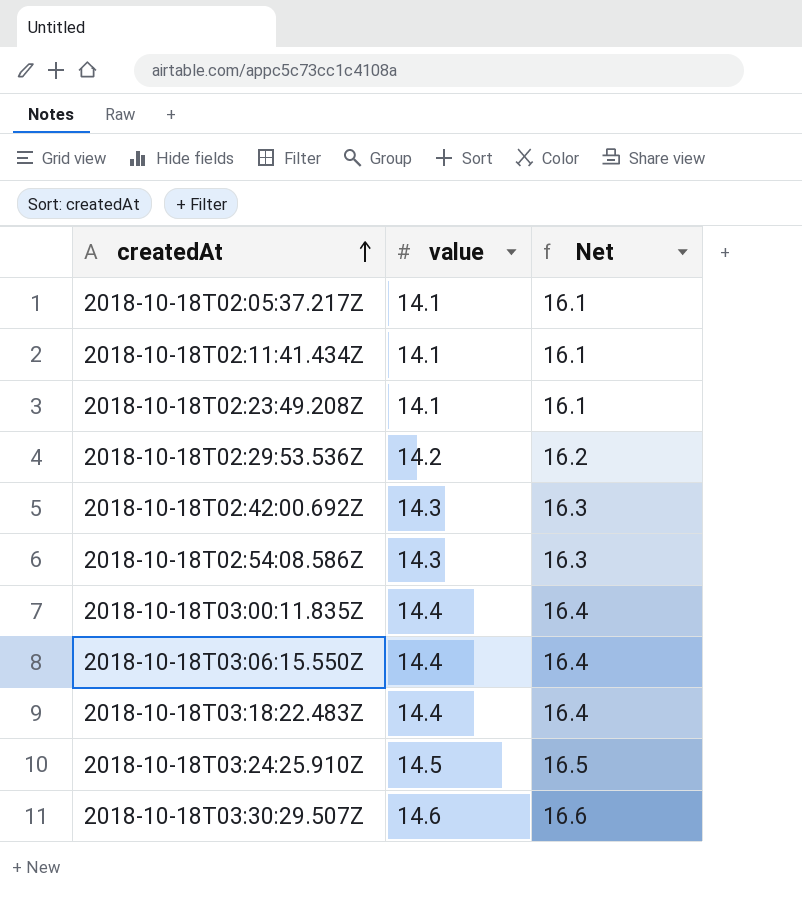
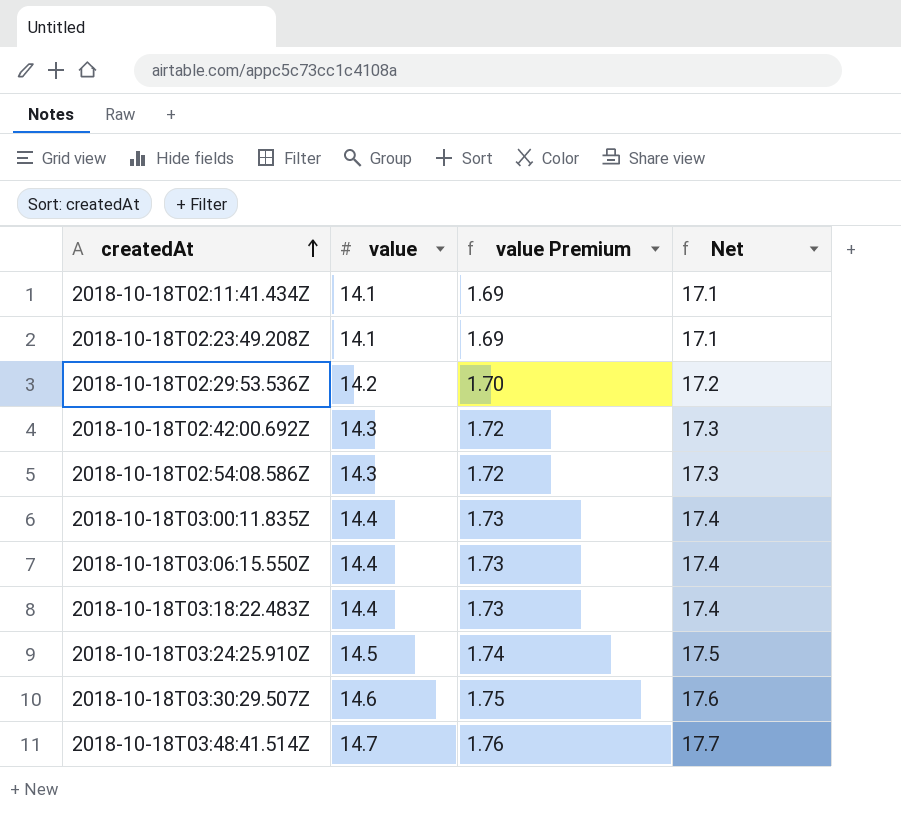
column value Premium | formula: none -> [value] * 0.12
column Net | formula: [value] + 2 -> [value] + 3
row 2018-10-18T02:05:37.217Z: 14.1 | 16.1 -> none
row 2018-10-18T03:48:41.514Z: none -> 14.7 | 1.76 | 17.7

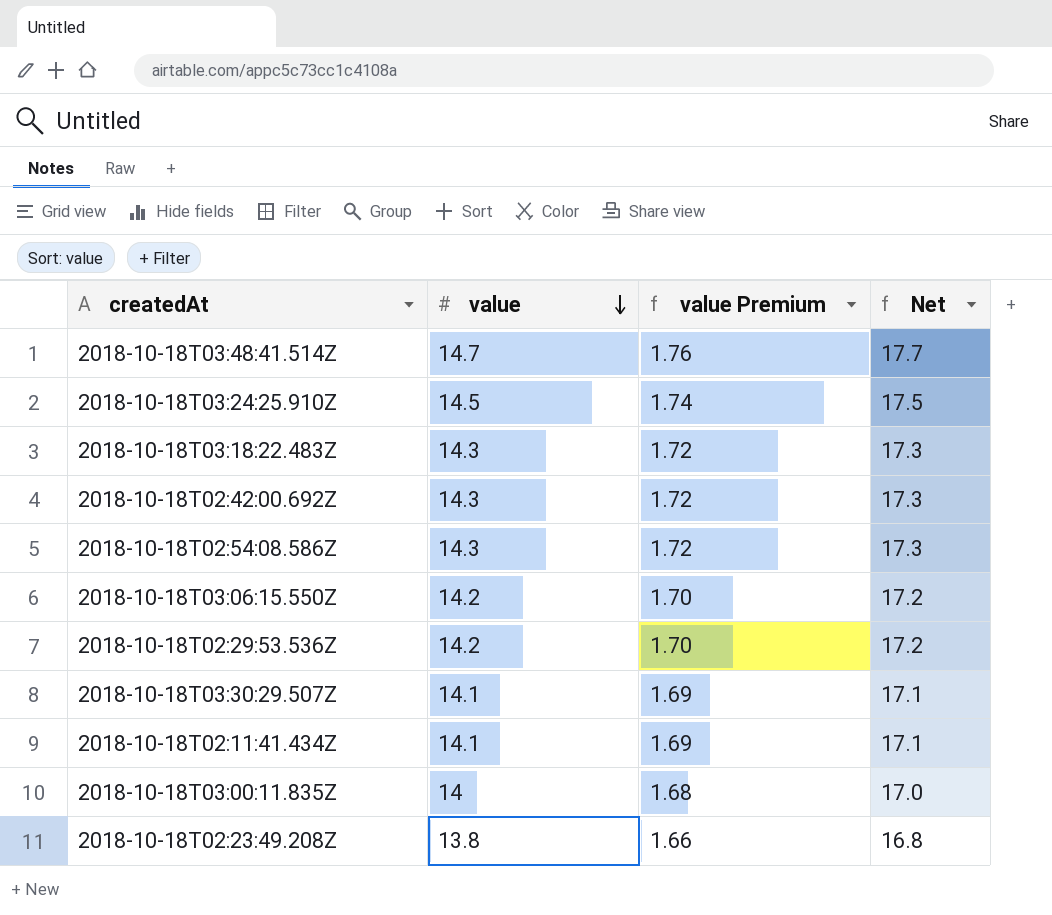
row order: createdAt ascending -> value descending
2018-10-18T03:18:22.483Z | value: 14.4 -> 14.3
2018-10-18T03:18:22.483Z | value Premium: 1.73 -> 1.72
2018-10-18T03:18:22.483Z | Net: 17.4 -> 17.3
2018-10-18T03:06:15.550Z | value: 14.4 -> 14.2
2018-10-18T03:06:15.550Z | value Premium: 1.73 -> 1.70
2018-10-18T03:06:15.550Z | Net: 17.4 -> 17.2
2018-10-18T03:30:29.507Z | value: 14.6 -> 14.1
2018-10-18T03:30:29.507Z | value Premium: 1.75 -> 1.69
2018-10-18T03:30:29.507Z | Net: 17.6 -> 17.1
2018-10-18T03:00:11.835Z | value: 14.4 -> 14
2018-10-18T03:00:11.835Z | value Premium: 1.73 -> 1.68
2018-10-18T03:00:11.835Z | Net: 17.4 -> 17.0
2018-10-18T02:23:49.208Z | value: 14.1 -> 13.8
2018-10-18T02:23:49.208Z | value Premium: 1.69 -> 1.66
2018-10-18T02:23:49.208Z | Net: 17.1 -> 16.8

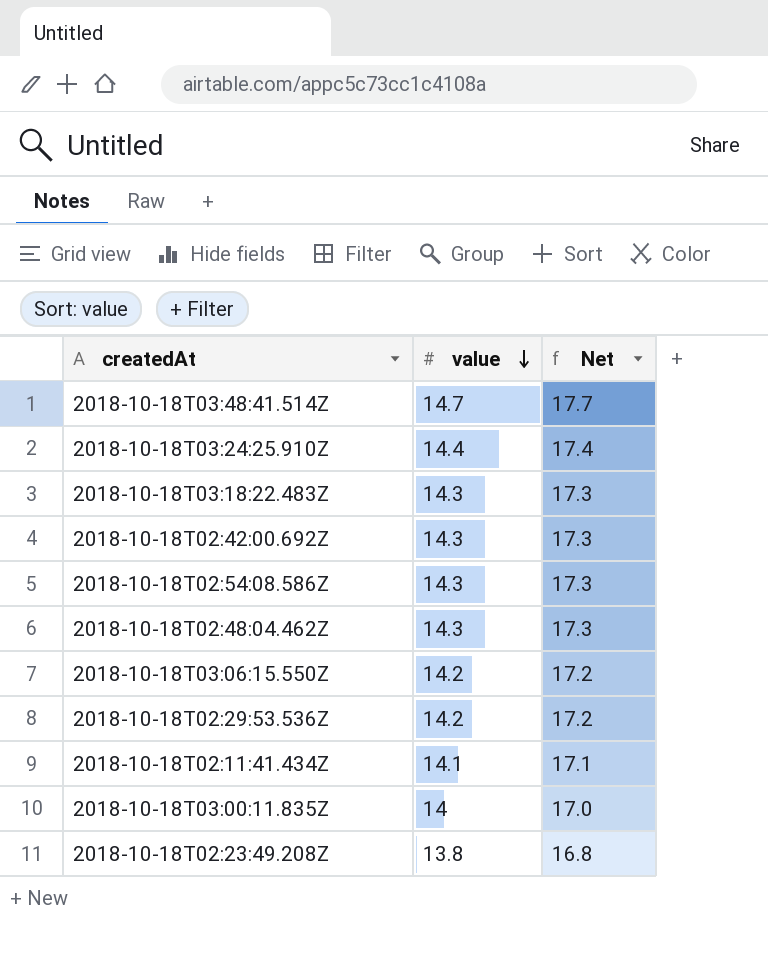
column value Premium | formula: [value] * 0.12 -> none
row 2018-10-18T03:30:29.507Z: 14.1 | 1.69 | 17.1 -> none
2018-10-18T03:24:25.910Z | value: 14.5 -> 14.4
2018-10-18T03:24:25.910Z | Net: 17.5 -> 17.4
row 2018-10-18T02:48:04.462Z: none -> 14.3 | 17.3

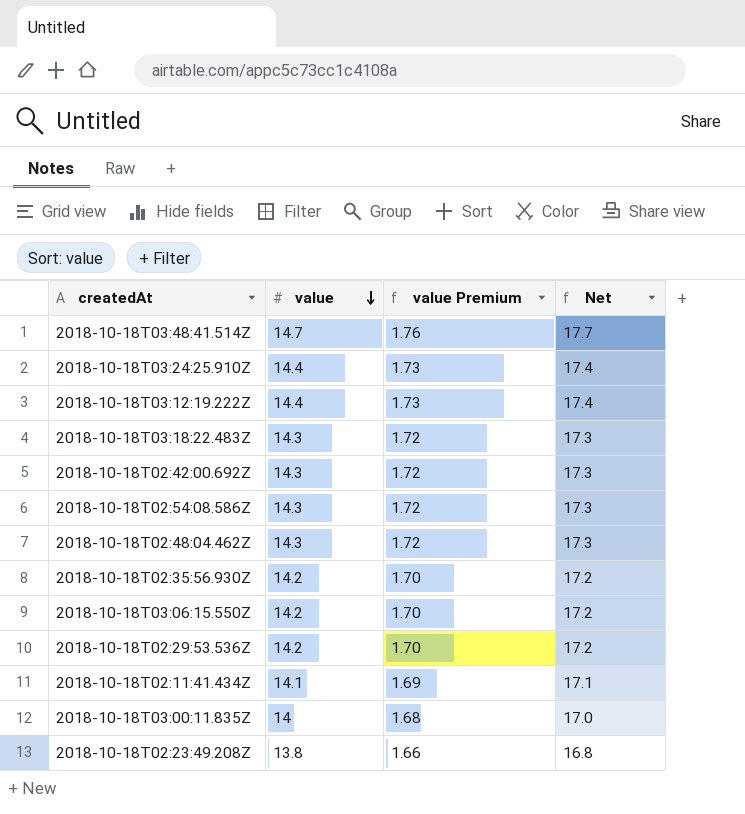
column value Premium | formula: none -> [value] * 0.12
row 2018-10-18T03:12:19.222Z: none -> 14.4 | 1.73 | 17.4
row 2018-10-18T02:35:56.930Z: none -> 14.2 | 1.70 | 17.2

